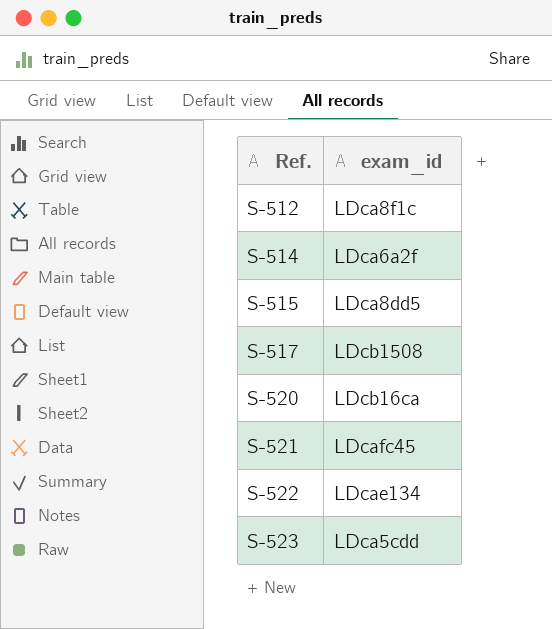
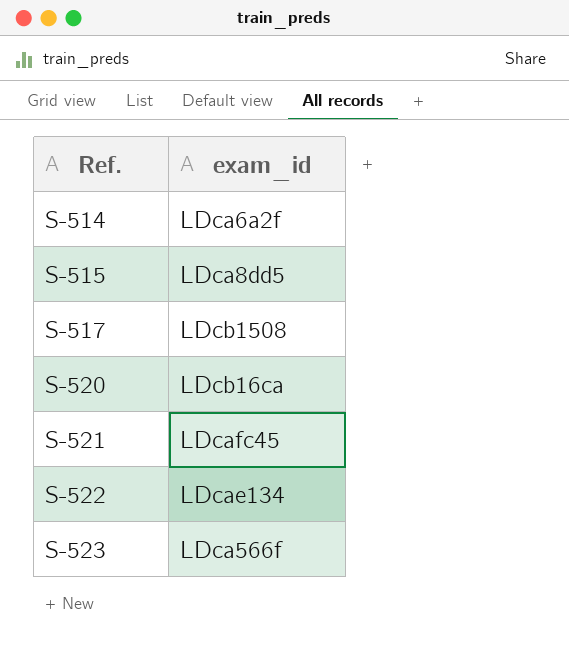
row S-512: LDca8f1c -> none
S-523 | exam_id: LDca5cdd -> LDca566f

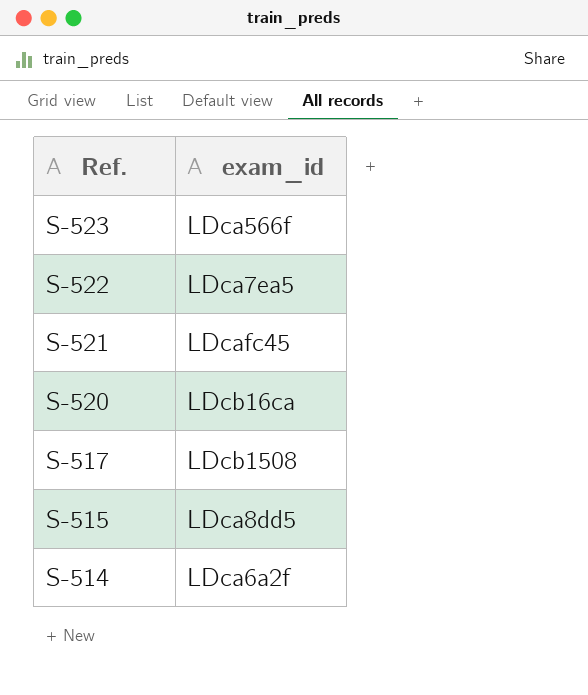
row order: Ref. ascending -> Ref. descending
S-522 | exam_id: LDcae134 -> LDca7ea5

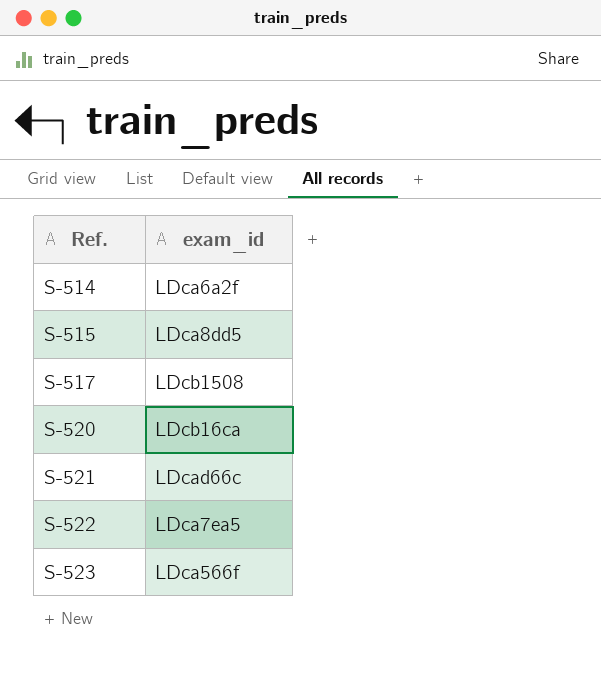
row order: Ref. descending -> Ref. ascending
S-521 | exam_id: LDcafc45 -> LDcad66c

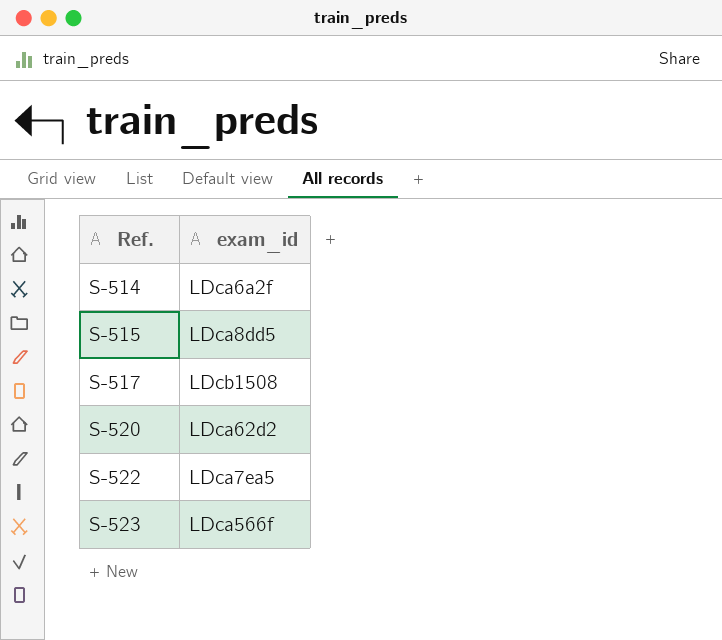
row S-521: LDcad66c -> none
S-520 | exam_id: LDcb16ca -> LDca62d2

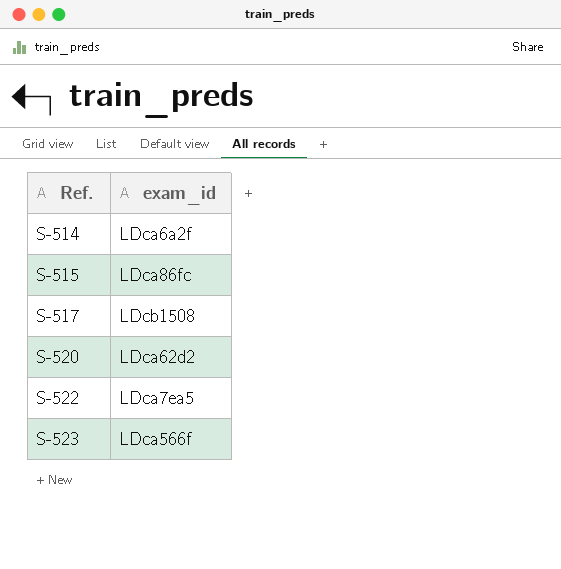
S-515 | exam_id: LDca8dd5 -> LDca86fc

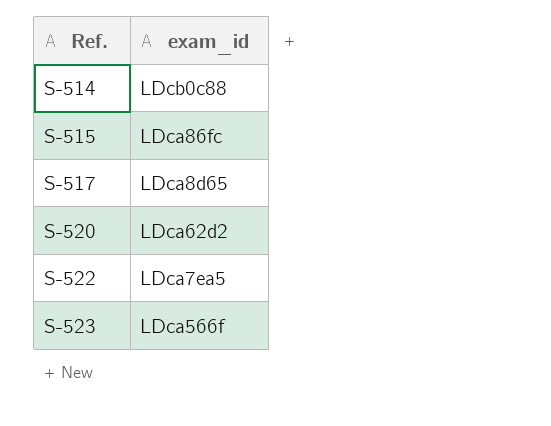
S-514 | exam_id: LDca6a2f -> LDcb0c88
S-517 | exam_id: LDcb1508 -> LDca8d65

